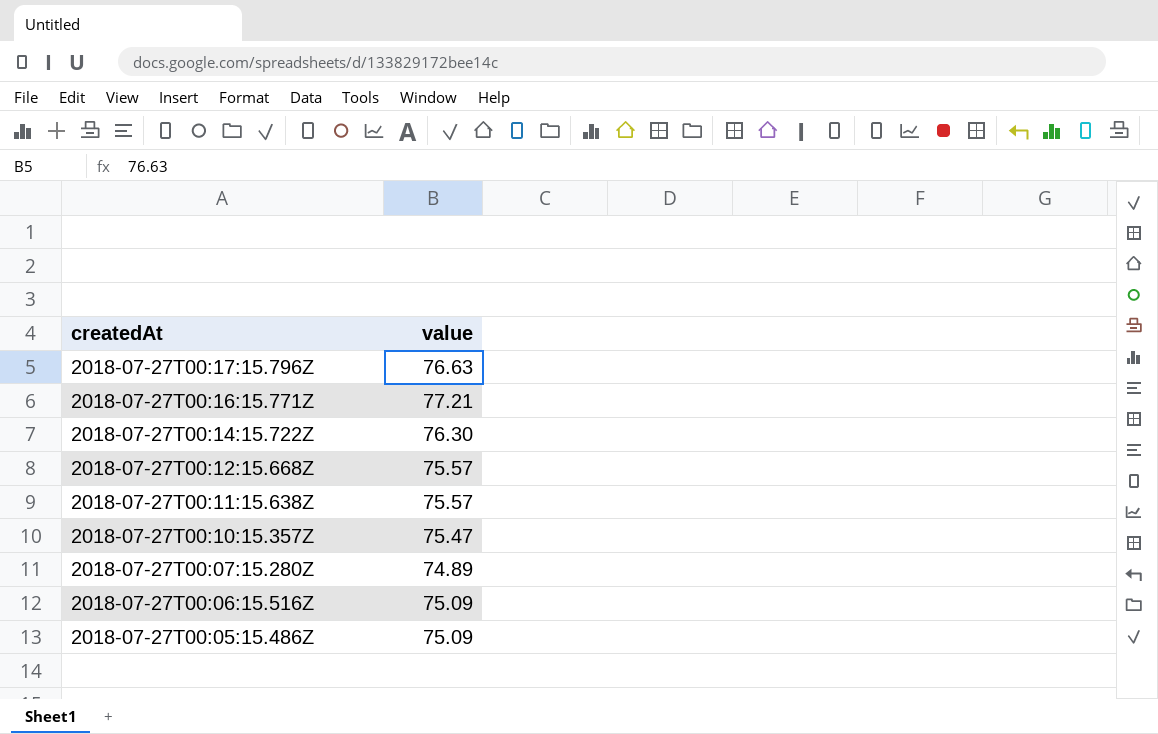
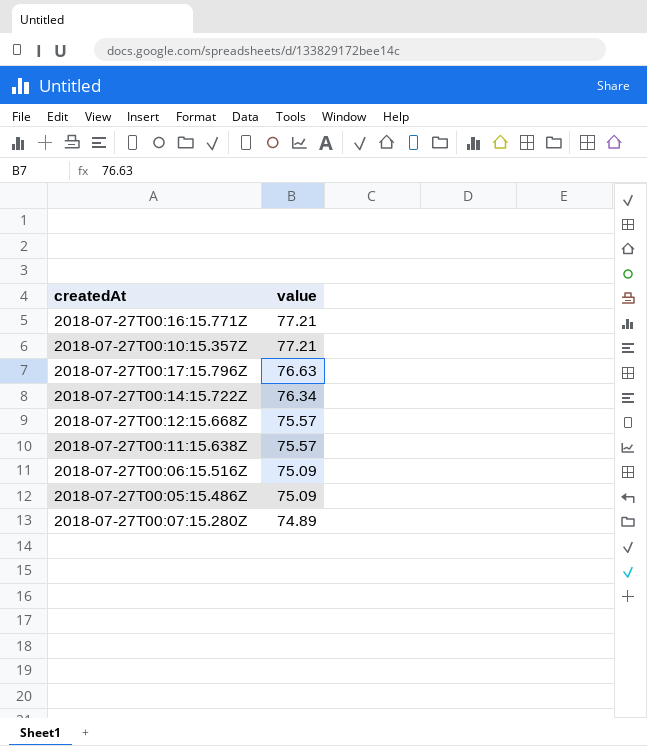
row order: createdAt descending -> value descending
2018-07-27T00:10:15.357Z | value: 75.47 -> 77.21
2018-07-27T00:14:15.722Z | value: 76.30 -> 76.34

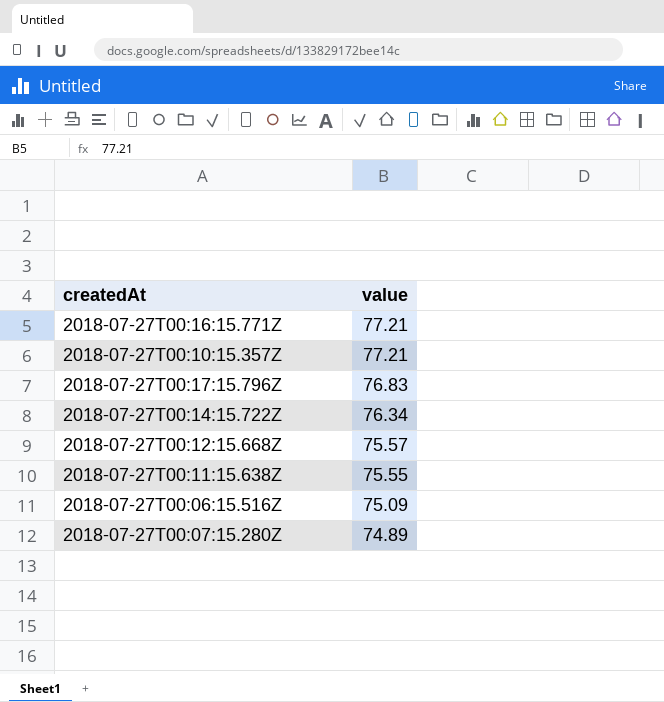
row 2018-07-27T00:05:15.486Z: 75.09 -> none
2018-07-27T00:17:15.796Z | value: 76.63 -> 76.83
2018-07-27T00:11:15.638Z | value: 75.57 -> 75.55

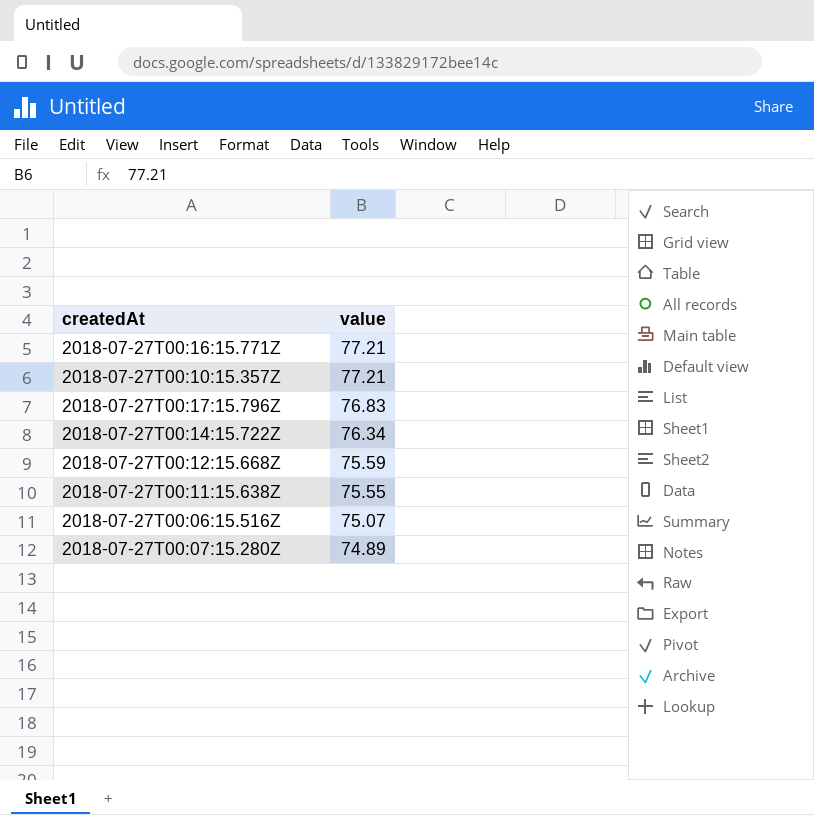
2018-07-27T00:12:15.668Z | value: 75.57 -> 75.59
2018-07-27T00:06:15.516Z | value: 75.09 -> 75.07

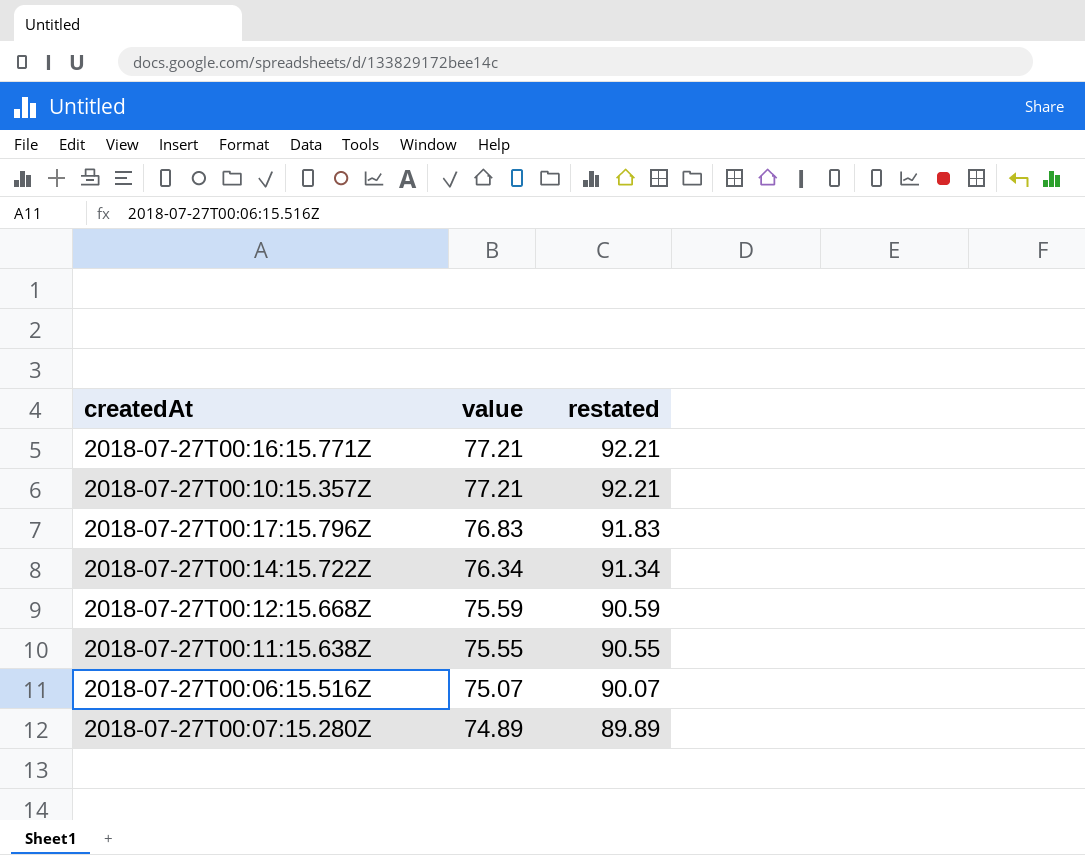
column restated | formula: none -> [value] + 15

